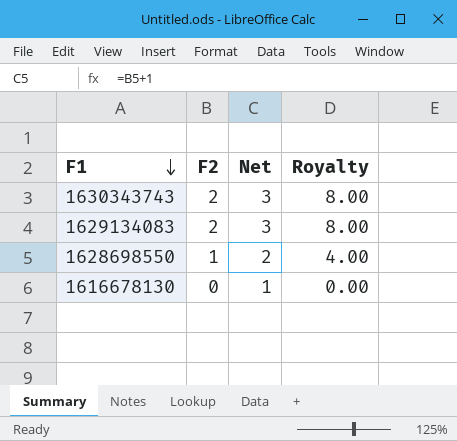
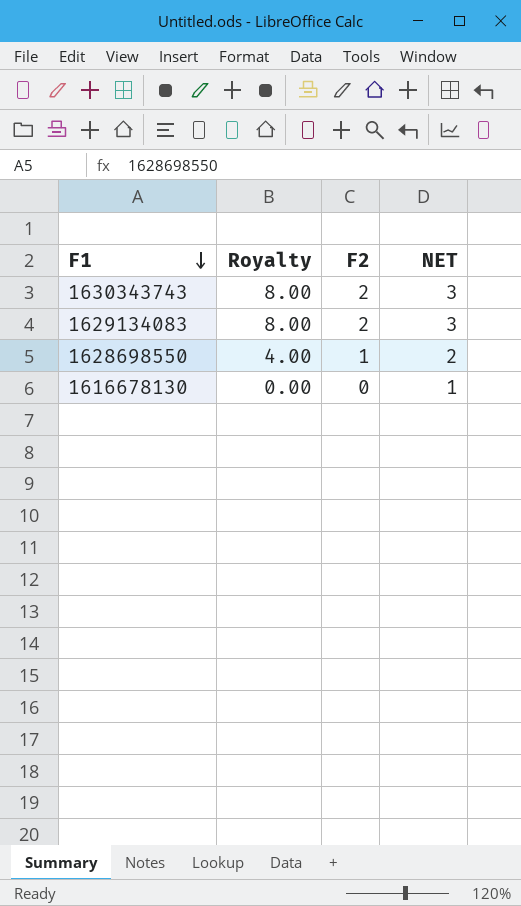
column Royalty | position: 4 -> 2
column name: Net -> NET

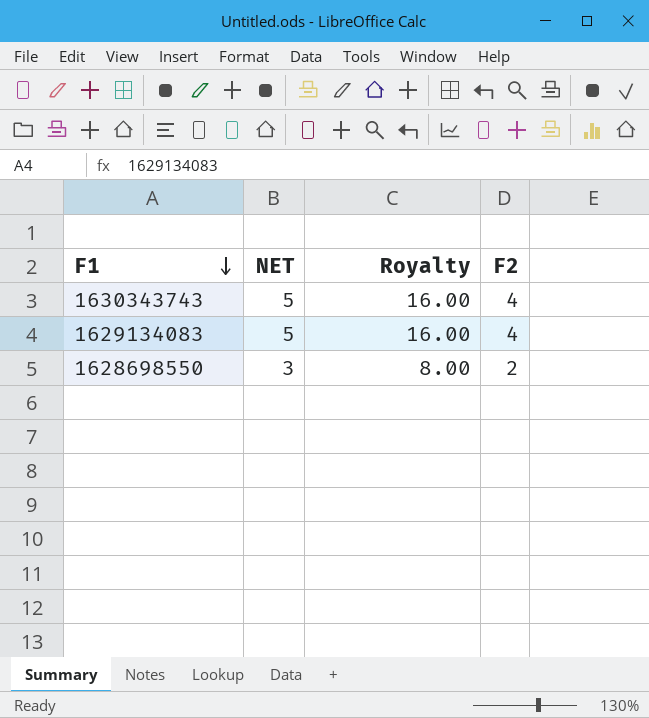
column NET | position: 4 -> 2
row 1616678130: 0.00 | 0 | 1 -> none
1630343743 | NET: 3 -> 5
1630343743 | Royalty: 8.00 -> 16.00
1630343743 | F2: 2 -> 4
1629134083 | NET: 3 -> 5
1629134083 | Royalty: 8.00 -> 16.00
1629134083 | F2: 2 -> 4
1628698550 | NET: 2 -> 3
1628698550 | Royalty: 4.00 -> 8.00
1628698550 | F2: 1 -> 2

